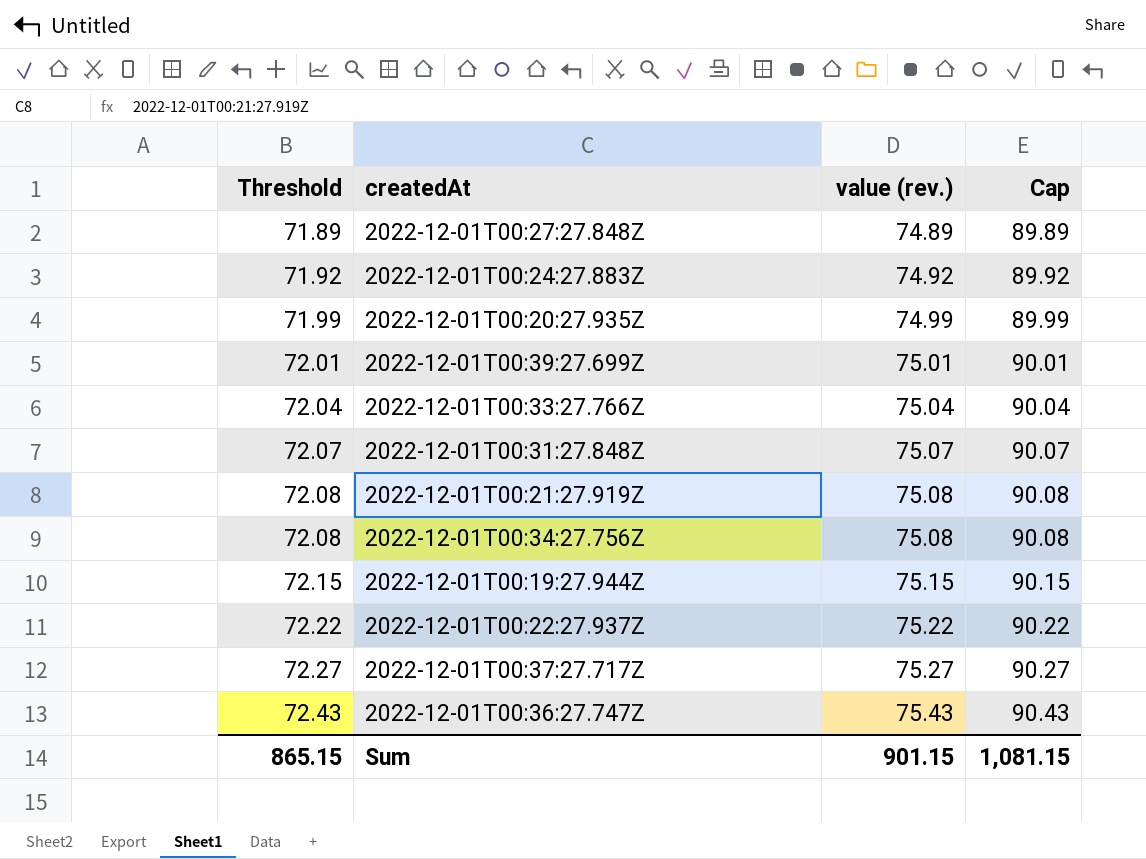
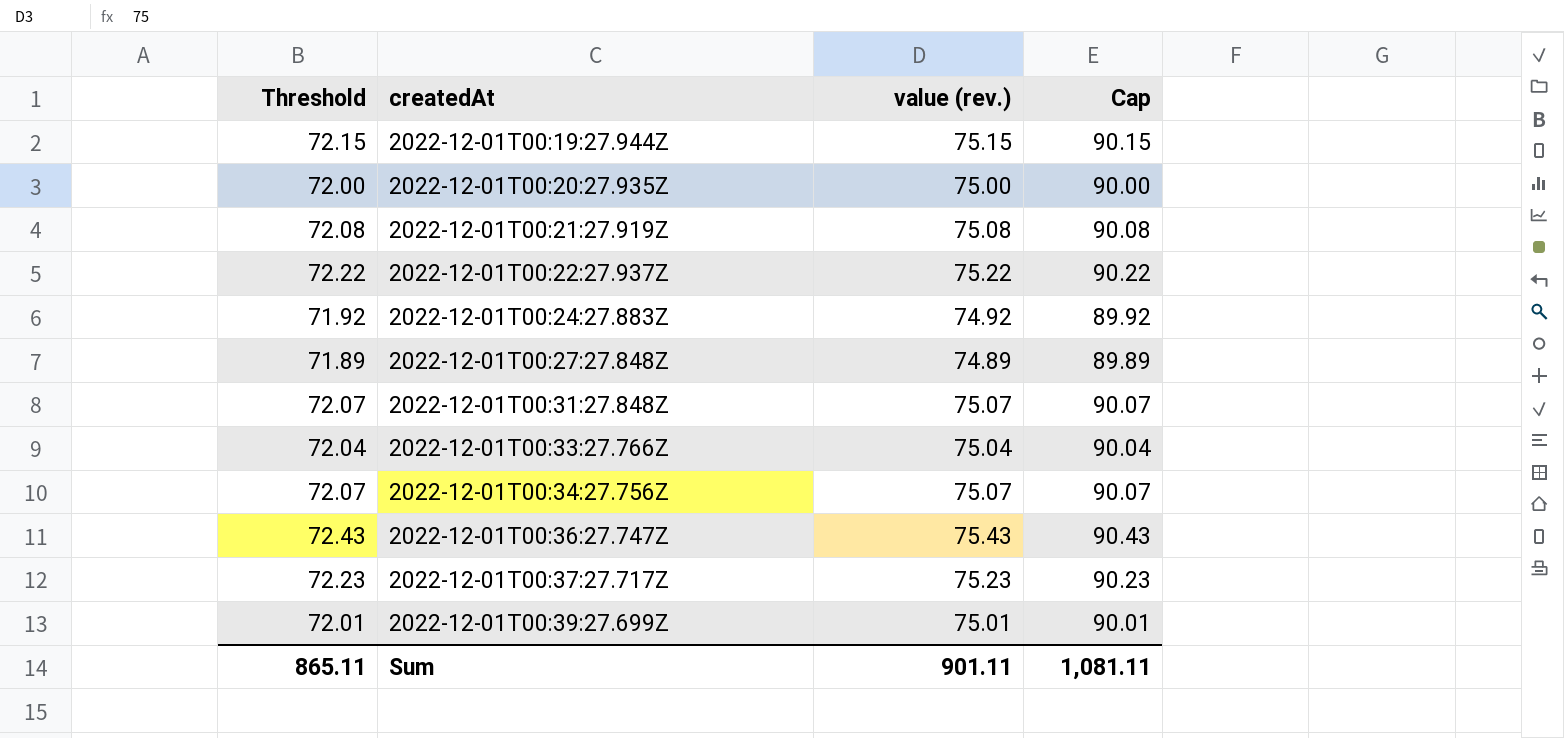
row order: Threshold ascending -> createdAt ascending
2022-12-01T00:20:27.935Z | Threshold: 71.99 -> 72.00
2022-12-01T00:20:27.935Z | value (rev.): 74.99 -> 75.00
2022-12-01T00:20:27.935Z | Cap: 89.99 -> 90.00
2022-12-01T00:34:27.756Z | Threshold: 72.08 -> 72.07
2022-12-01T00:34:27.756Z | value (rev.): 75.08 -> 75.07
2022-12-01T00:34:27.756Z | Cap: 90.08 -> 90.07
2022-12-01T00:37:27.717Z | Threshold: 72.27 -> 72.23
2022-12-01T00:37:27.717Z | value (rev.): 75.27 -> 75.23
2022-12-01T00:37:27.717Z | Cap: 90.27 -> 90.23
Sum | Threshold: 865.15 -> 865.11
Sum | value (rev.): 901.15 -> 901.11
Sum | Cap: 1,081.15 -> 1,081.11

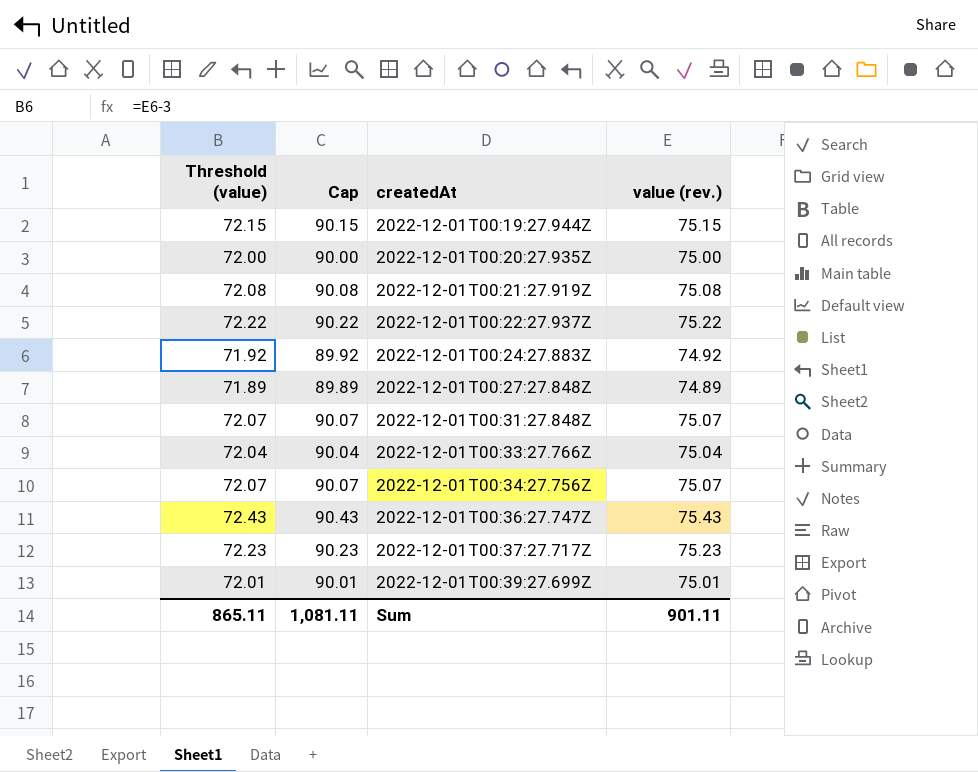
column name: Threshold -> Threshold (value)
column Cap | position: 4 -> 2

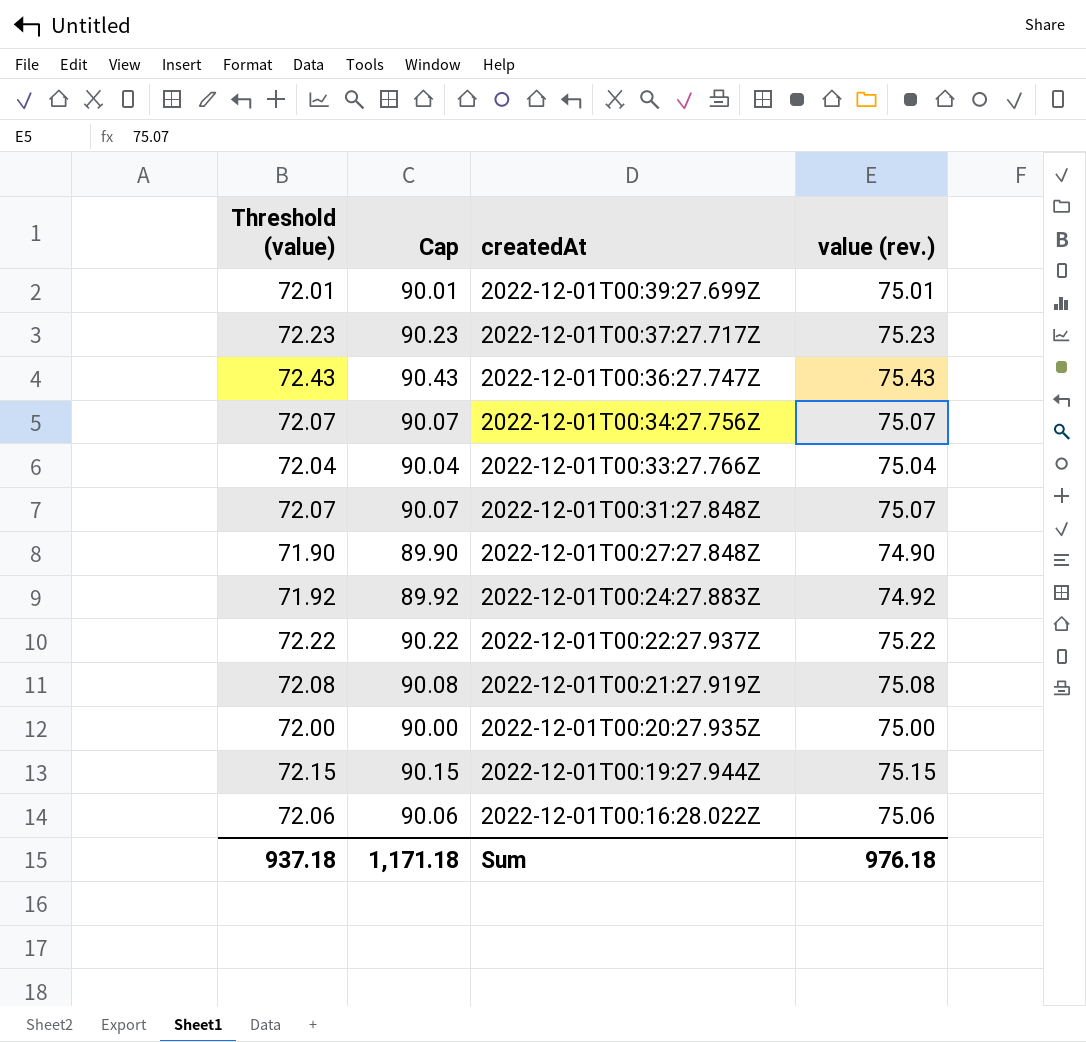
row order: createdAt ascending -> createdAt descending
2022-12-01T00:27:27.848Z | Threshold (value): 71.89 -> 71.90
2022-12-01T00:27:27.848Z | Cap: 89.89 -> 89.90
2022-12-01T00:27:27.848Z | value (rev.): 74.89 -> 74.90
row 2022-12-01T00:16:28.022Z: none -> 72.06 | 90.06 | 75.06
Sum | Threshold (value): 865.11 -> 937.18
Sum | Cap: 1,081.11 -> 1,171.18
Sum | value (rev.): 901.11 -> 976.18

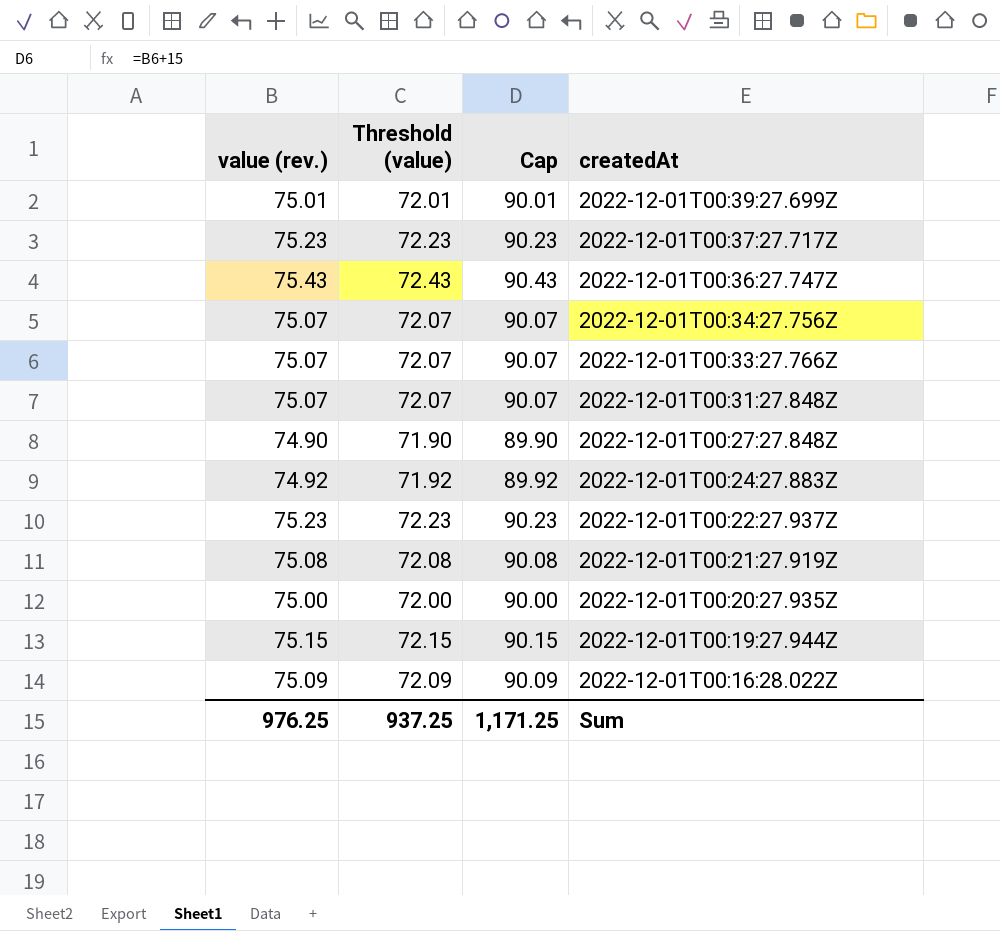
column value (rev.) | position: 4 -> 1
2022-12-01T00:33:27.766Z | value (rev.): 75.04 -> 75.07
2022-12-01T00:33:27.766Z | Threshold (value): 72.04 -> 72.07
2022-12-01T00:33:27.766Z | Cap: 90.04 -> 90.07
2022-12-01T00:22:27.937Z | value (rev.): 75.22 -> 75.23
2022-12-01T00:22:27.937Z | Threshold (value): 72.22 -> 72.23
2022-12-01T00:22:27.937Z | Cap: 90.22 -> 90.23
2022-12-01T00:16:28.022Z | value (rev.): 75.06 -> 75.09
2022-12-01T00:16:28.022Z | Threshold (value): 72.06 -> 72.09
2022-12-01T00:16:28.022Z | Cap: 90.06 -> 90.09
Sum | value (rev.): 976.18 -> 976.25
Sum | Threshold (value): 937.18 -> 937.25
Sum | Cap: 1,171.18 -> 1,171.25

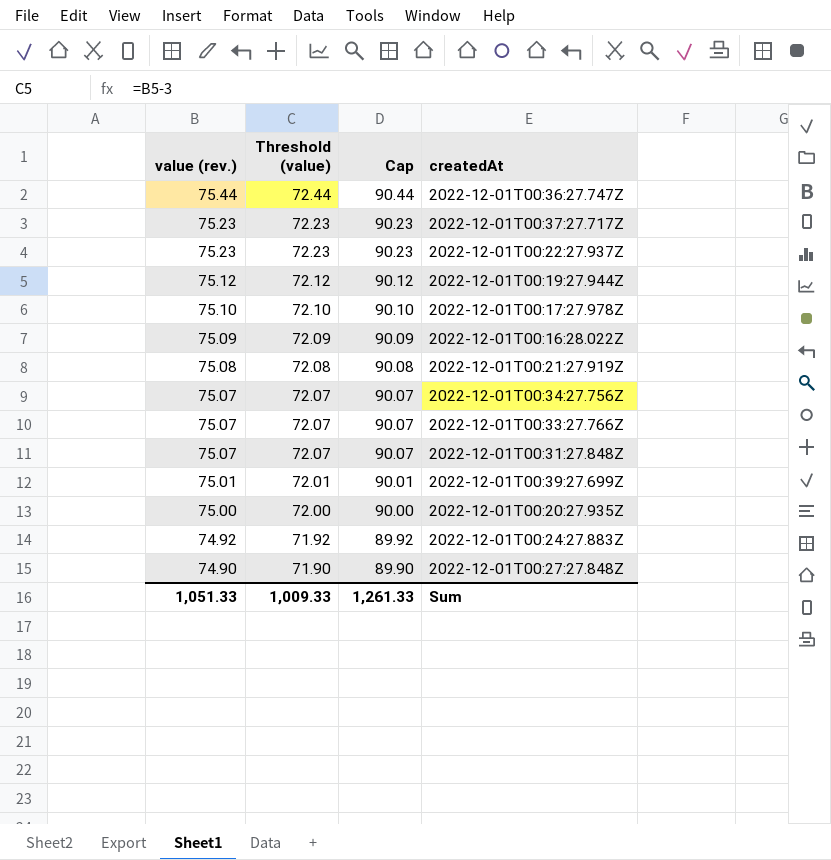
row order: createdAt descending -> value (rev.) descending
2022-12-01T00:36:27.747Z | value (rev.): 75.43 -> 75.44
2022-12-01T00:36:27.747Z | Threshold (value): 72.43 -> 72.44
2022-12-01T00:36:27.747Z | Cap: 90.43 -> 90.44
2022-12-01T00:19:27.944Z | value (rev.): 75.15 -> 75.12
2022-12-01T00:19:27.944Z | Threshold (value): 72.15 -> 72.12
2022-12-01T00:19:27.944Z | Cap: 90.15 -> 90.12
row 2022-12-01T00:17:27.978Z: none -> 75.10 | 72.10 | 90.10
Sum | value (rev.): 976.25 -> 1,051.33
Sum | Threshold (value): 937.25 -> 1,009.33
Sum | Cap: 1,171.25 -> 1,261.33

